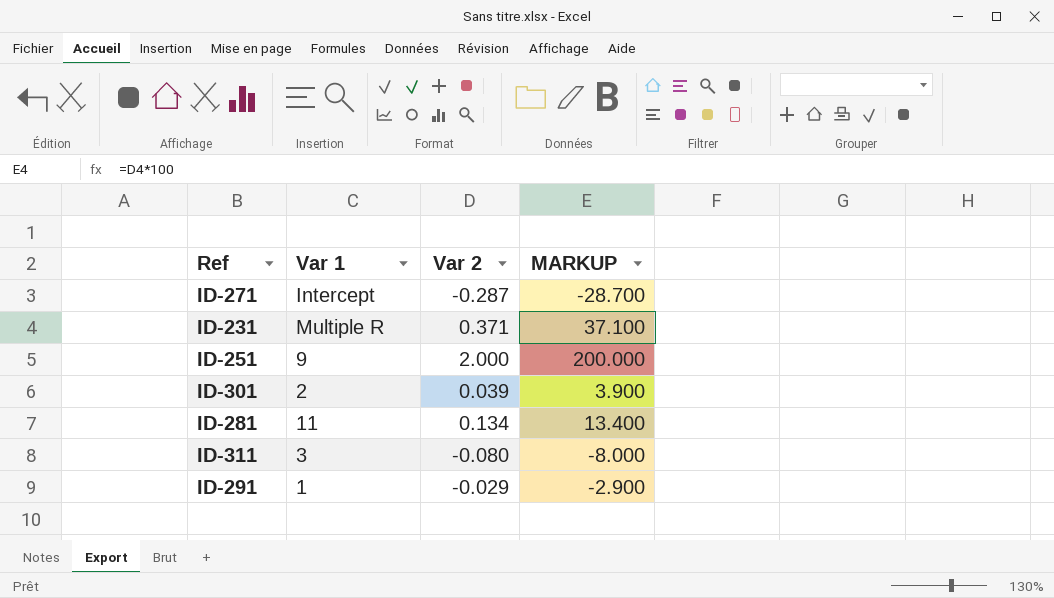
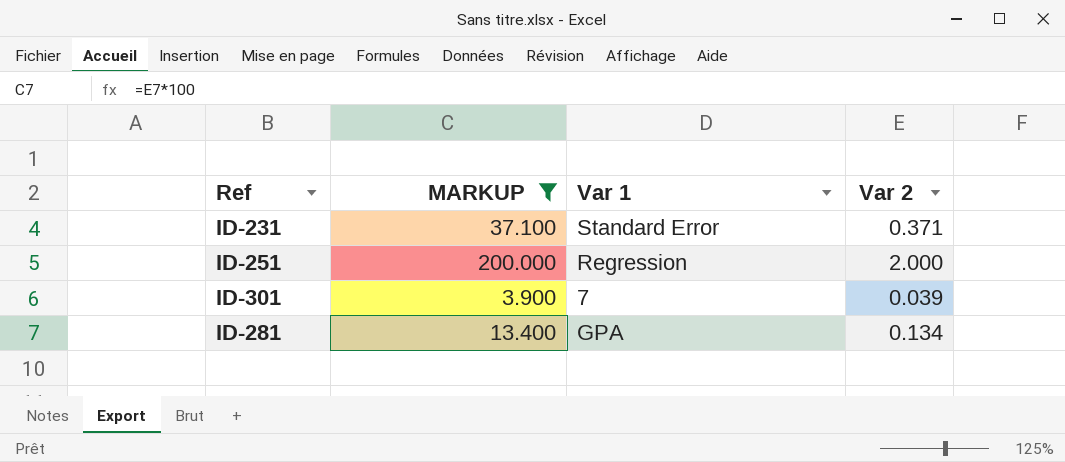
filter: none -> MARKUP >= 3.900
column MARKUP | position: 4 -> 2
ID-231 | Var 1: Multiple R -> Standard Error
ID-251 | Var 1: 9 -> Regression
ID-301 | Var 1: 2 -> 7
ID-281 | Var 1: 11 -> GPA

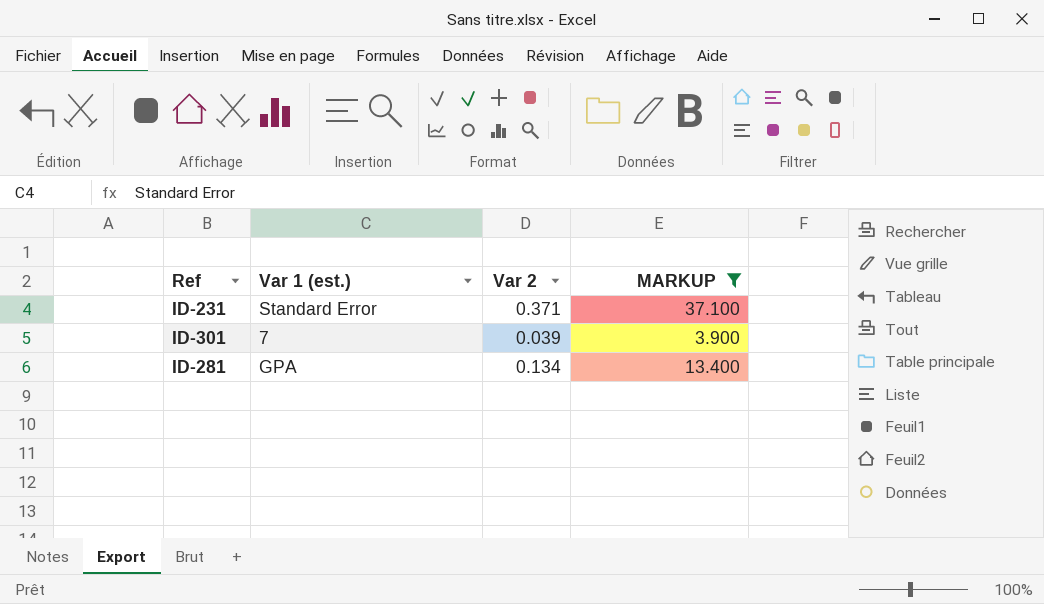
column name: Var 1 -> Var 1 (est.)
column MARKUP | position: 2 -> 4
row ID-251: 200.000 | Regression | 2.000 -> none

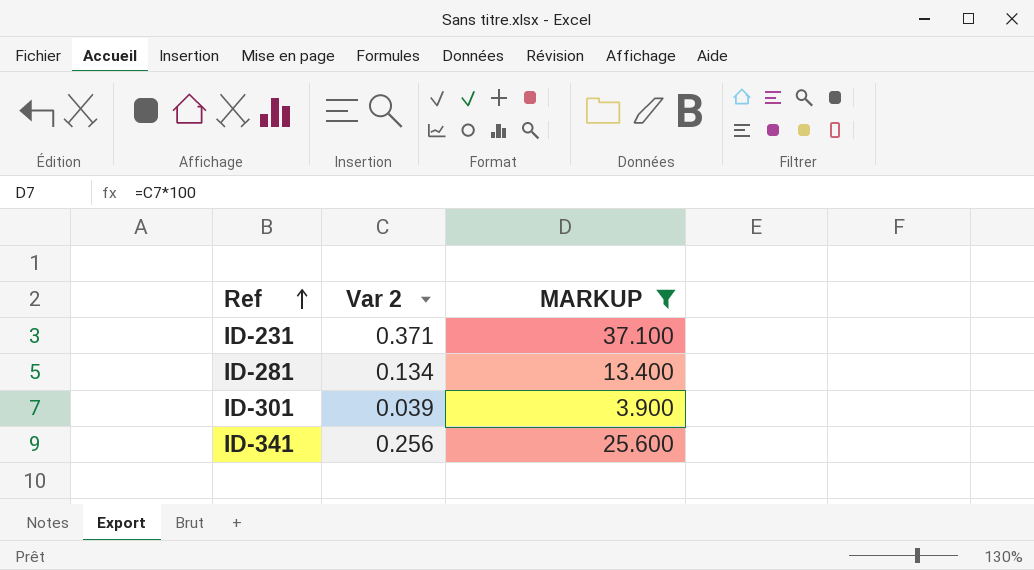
row order: none -> Ref ascending
column Var 1 (est.) | position: 2 -> none
row ID-341: none -> 0.256 | 25.600

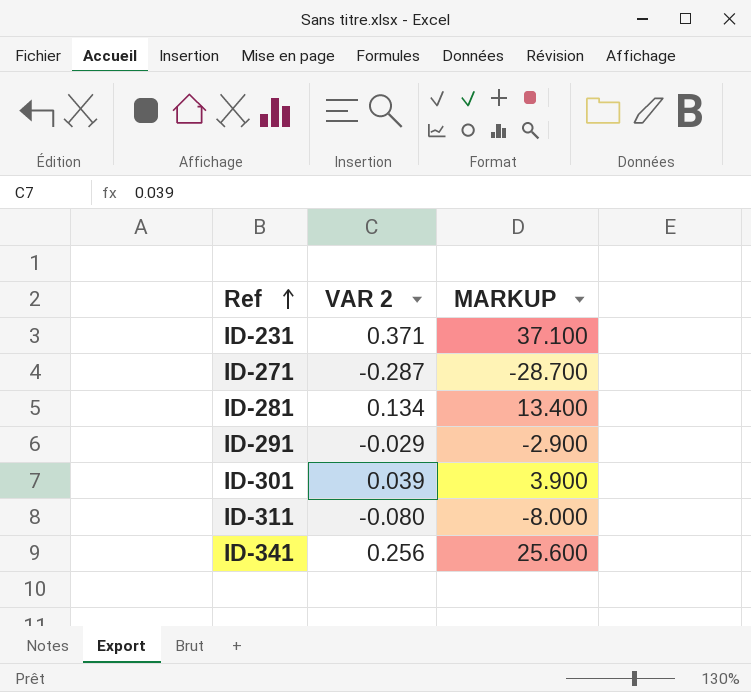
filter: MARKUP >= 3.900 -> none
column name: Var 2 -> VAR 2

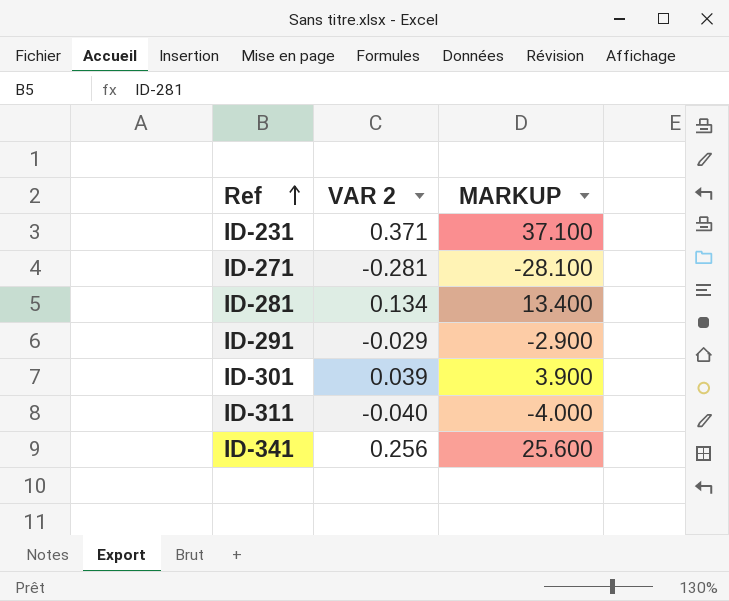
ID-271 | VAR 2: -0.287 -> -0.281
ID-271 | MARKUP: -28.700 -> -28.100
ID-311 | VAR 2: -0.080 -> -0.040
ID-311 | MARKUP: -8.000 -> -4.000

